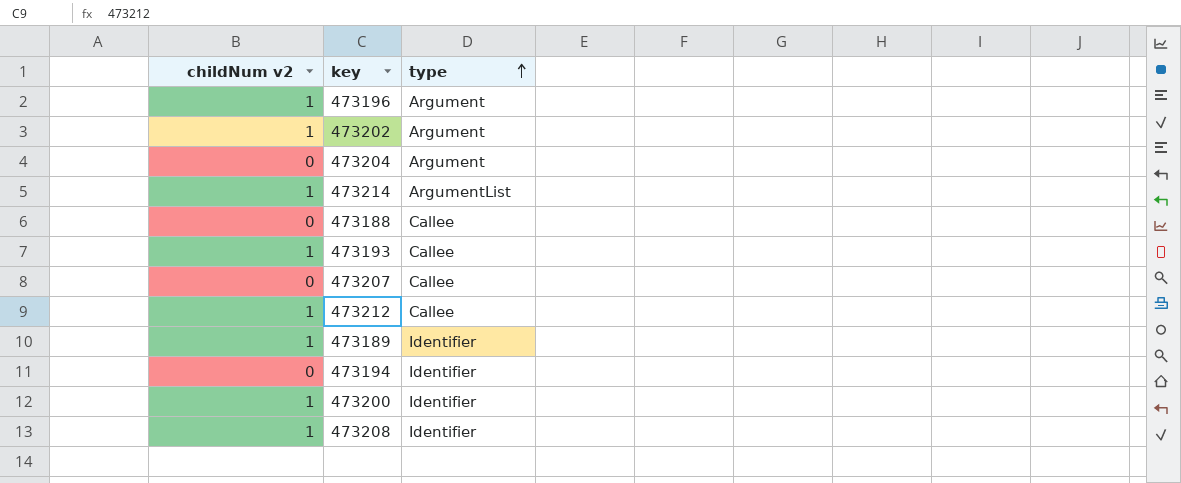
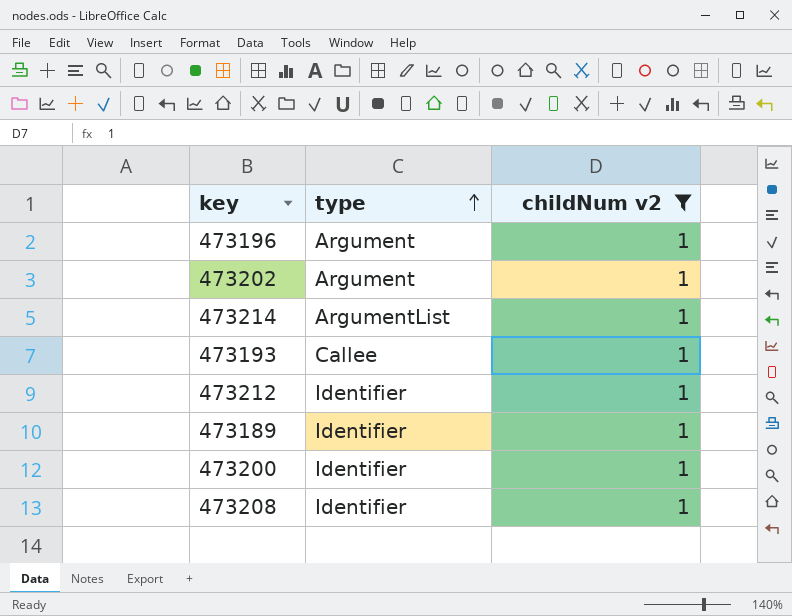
filter: none -> childNum v2 = 1
column childNum v2 | position: 1 -> 3
473212 | type: Callee -> Identifier

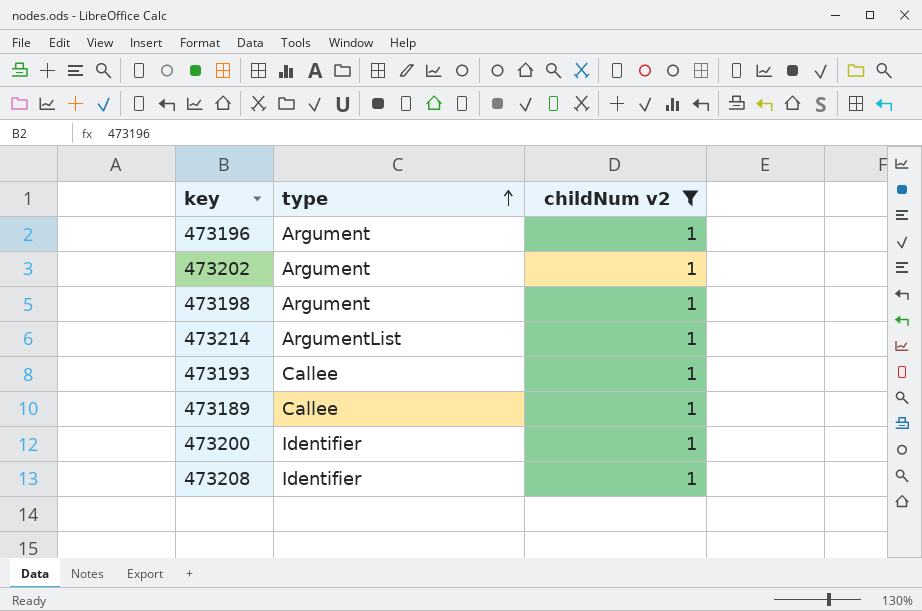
row 473212: Identifier | 1 -> none
row 473198: none -> Argument | 1
473189 | type: Identifier -> Callee

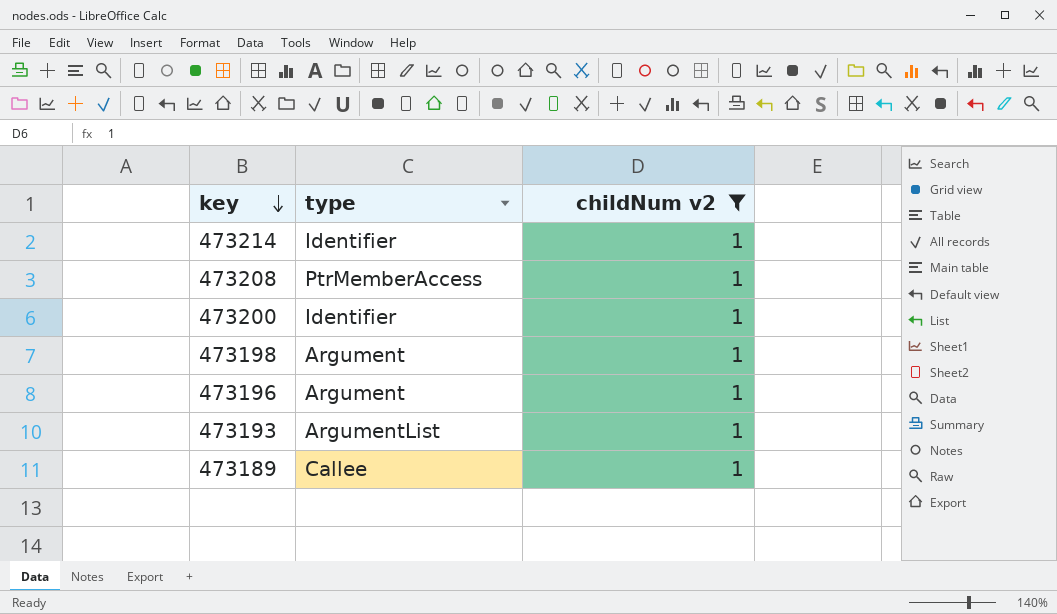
row order: type ascending -> key descending
row 473202: Argument | 1 -> none
473214 | type: ArgumentList -> Identifier
473208 | type: Identifier -> PtrMemberAccess
473193 | type: Callee -> ArgumentList

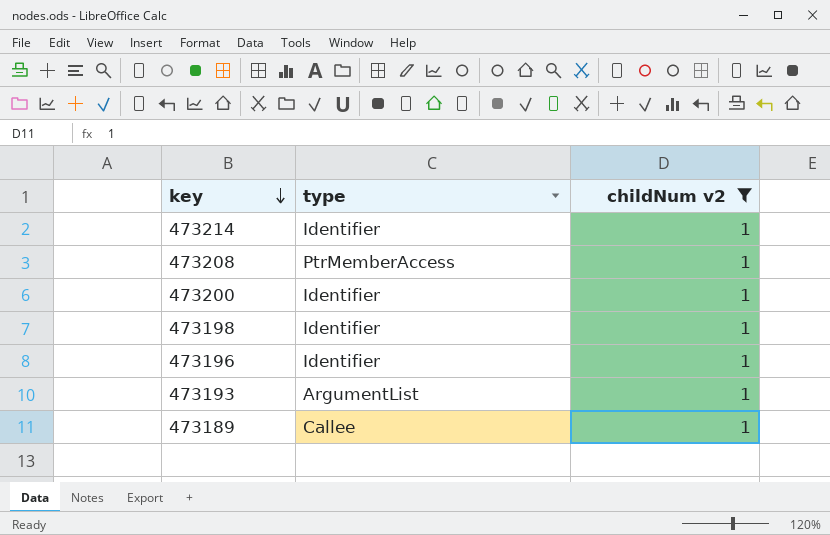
473198 | type: Argument -> Identifier
473196 | type: Argument -> Identifier

